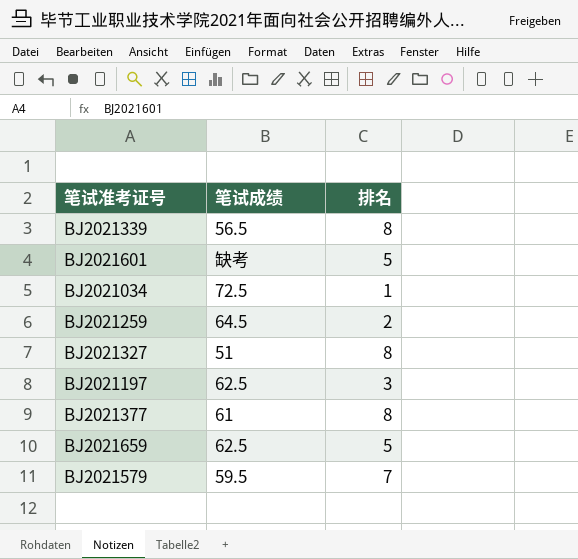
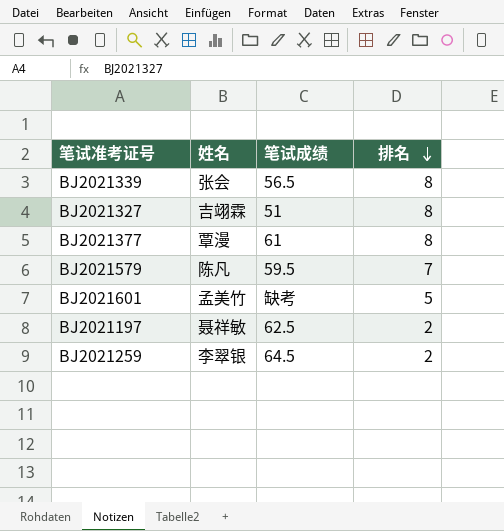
row order: none -> 排名 descending
column 姓名 | position: none -> 2
row BJ2021034: 72.5 | 1 -> none
row BJ2021659: 62.5 | 5 -> none
BJ2021197 | 排名: 3 -> 2

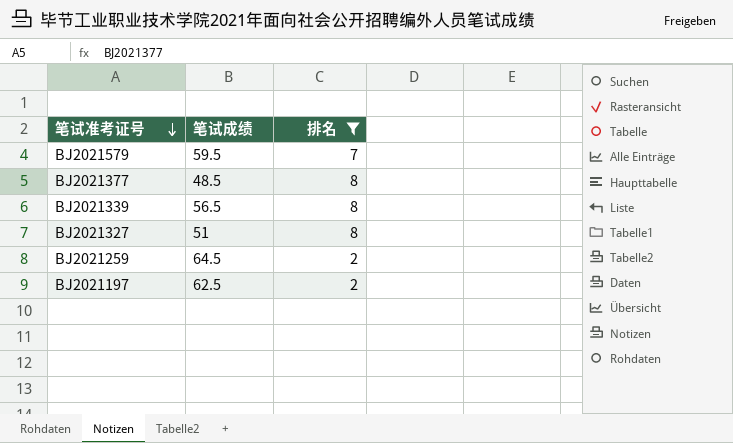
filter: none -> 排名 != 5
row order: 排名 descending -> 笔试准考证号 descending
column 姓名 | position: 2 -> none
BJ2021377 | 笔试成绩: 61 -> 48.5

